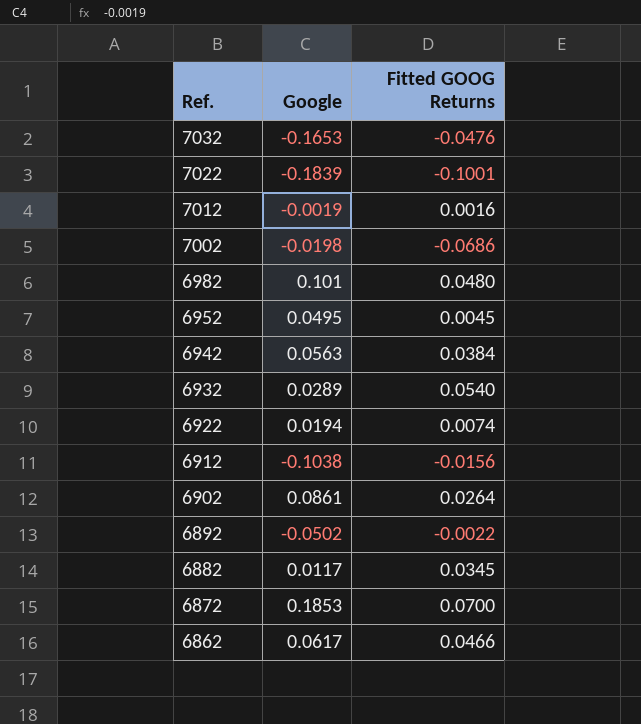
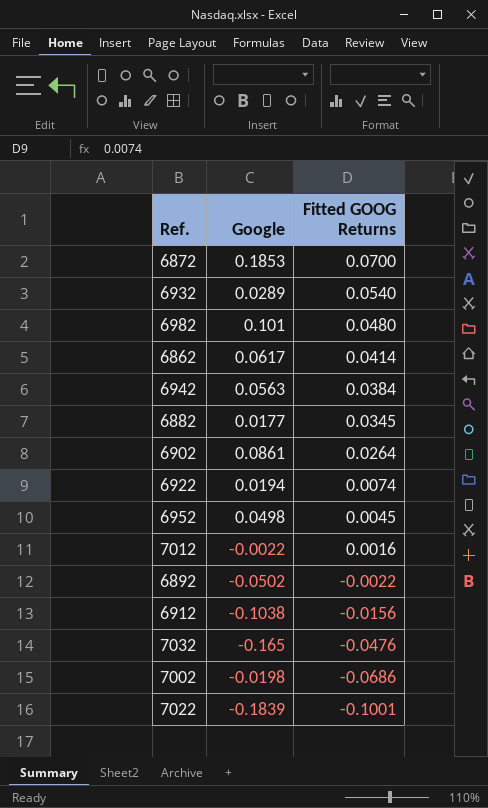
row order: Ref. descending -> Fitted GOOG Returns descending
6862 | Fitted GOOG Returns: 0.0466 -> 0.0414
6882 | Google: 0.0117 -> 0.0177
6952 | Google: 0.0495 -> 0.0498
7012 | Google: -0.0019 -> -0.0022
7032 | Google: -0.1653 -> -0.165

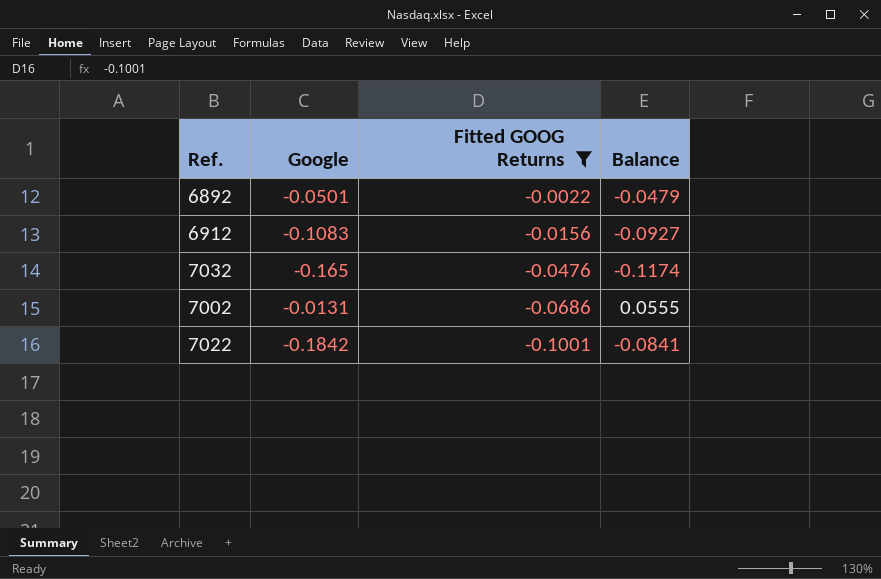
filter: none -> Fitted GOOG Returns <= -0.0022
column Balance | formula: none -> [Google] - [Fitted GOOG Returns]
6892 | Google: -0.0502 -> -0.0501
6912 | Google: -0.1038 -> -0.1083
7002 | Google: -0.0198 -> -0.0131
7022 | Google: -0.1839 -> -0.1842

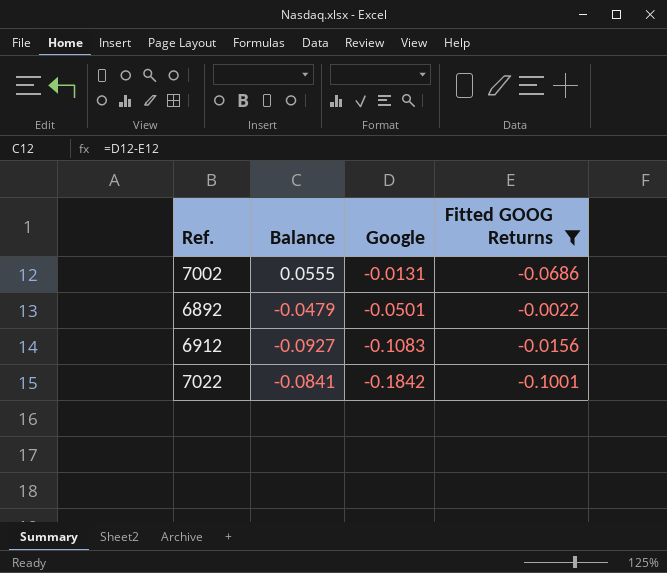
row order: Fitted GOOG Returns descending -> Google descending
column Balance | position: 4 -> 2
row 7032: -0.165 | -0.0476 | -0.1174 -> none

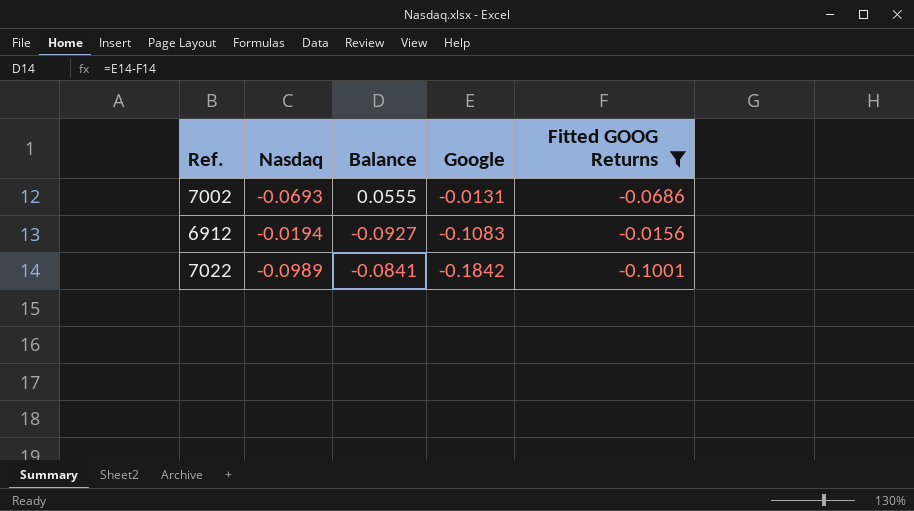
column Nasdaq | position: none -> 2
row 6892: -0.0479 | -0.0501 | -0.0022 -> none

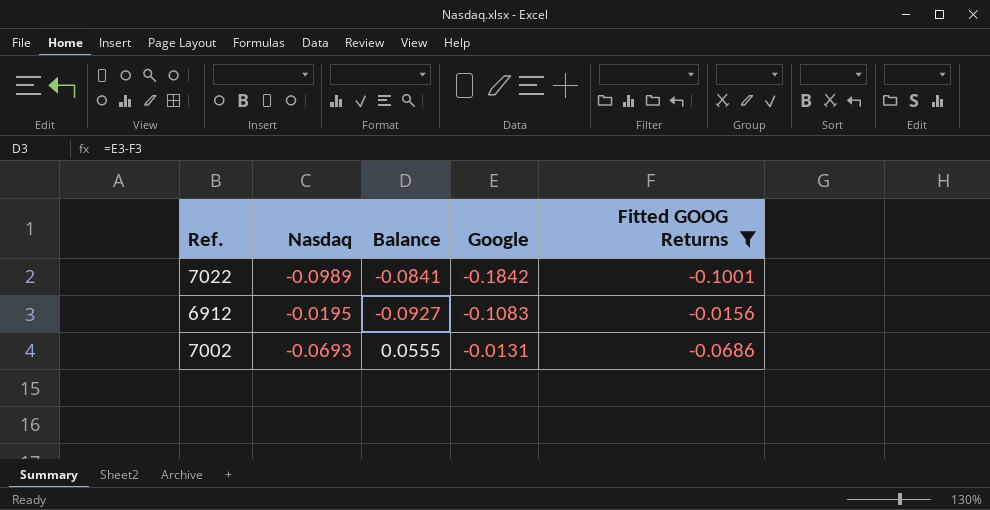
row order: Google descending -> Google ascending
6912 | Nasdaq: -0.0194 -> -0.0195

